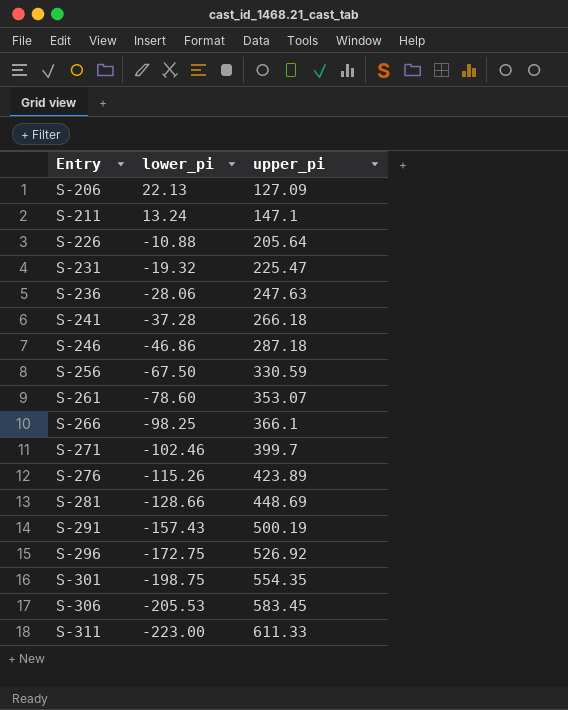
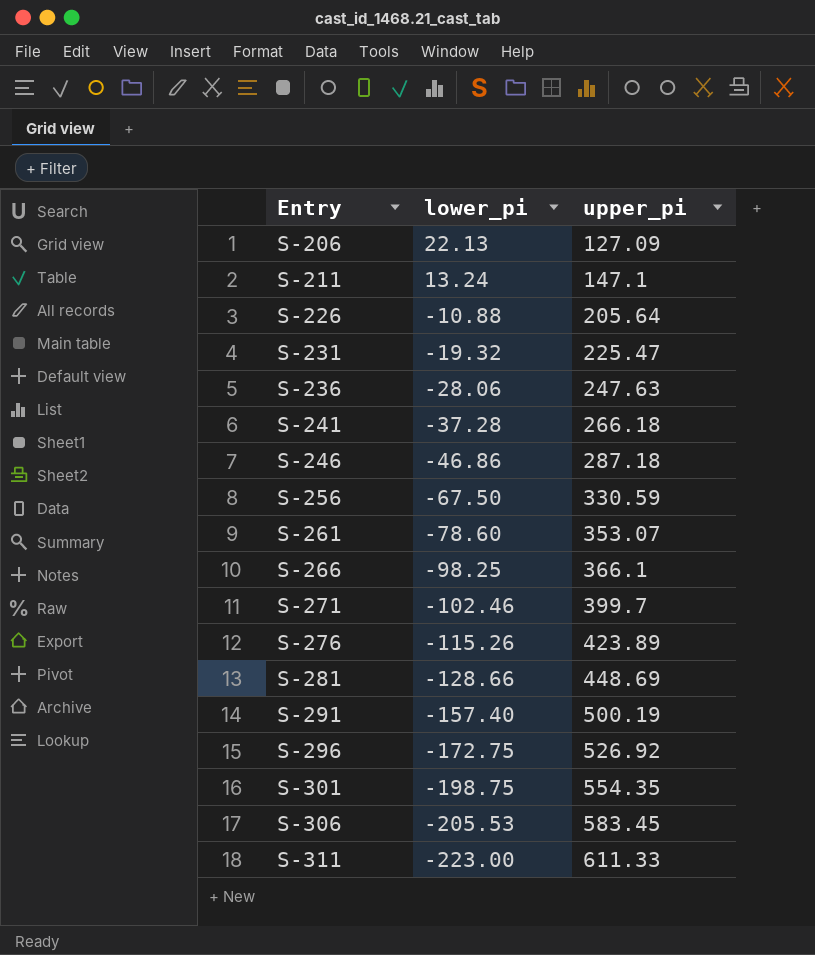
S-291 | lower_pi: -157.43 -> -157.40

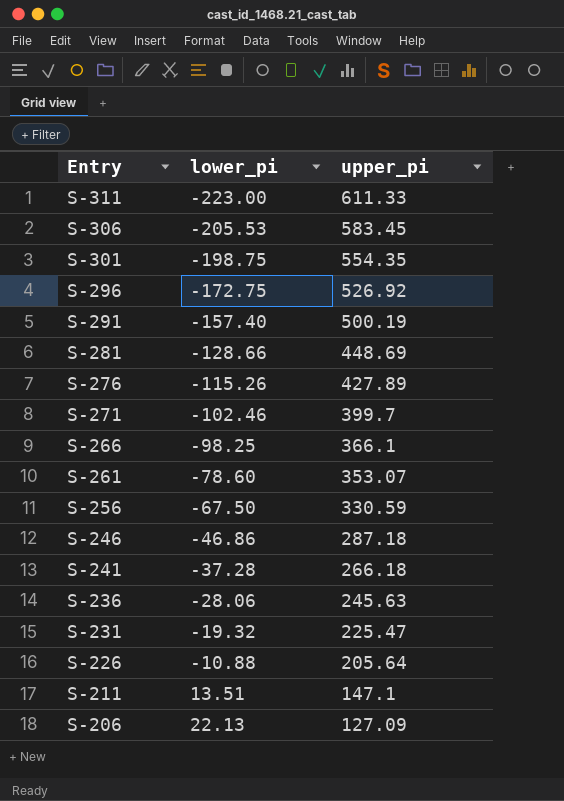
row order: Entry ascending -> Entry descending
S-276 | upper_pi: 423.89 -> 427.89
S-236 | upper_pi: 247.63 -> 245.63
S-211 | lower_pi: 13.24 -> 13.51

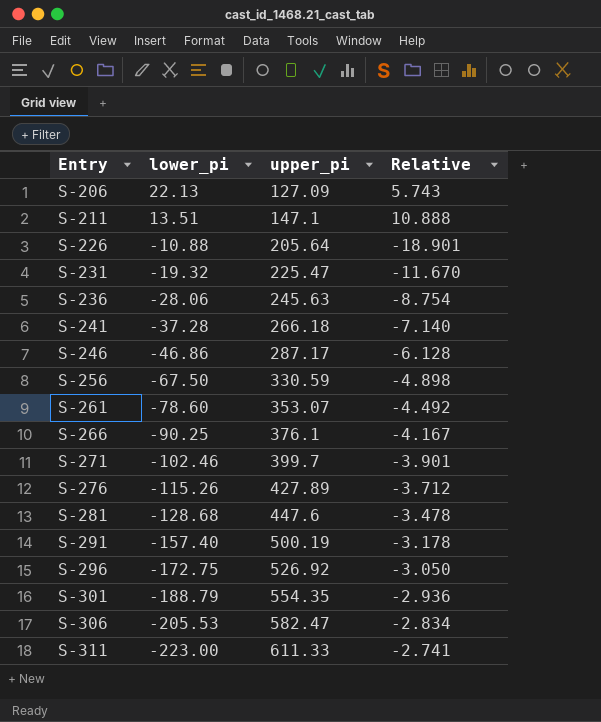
row order: Entry descending -> Entry ascending
column Relative | formula: none -> [upper_pi] / [lower_pi]
S-246 | upper_pi: 287.18 -> 287.17
S-266 | lower_pi: -98.25 -> -90.25
S-266 | upper_pi: 366.1 -> 376.1
S-281 | lower_pi: -128.66 -> -128.68
S-281 | upper_pi: 448.69 -> 447.6
S-301 | lower_pi: -198.75 -> -188.79
S-306 | upper_pi: 583.45 -> 582.47

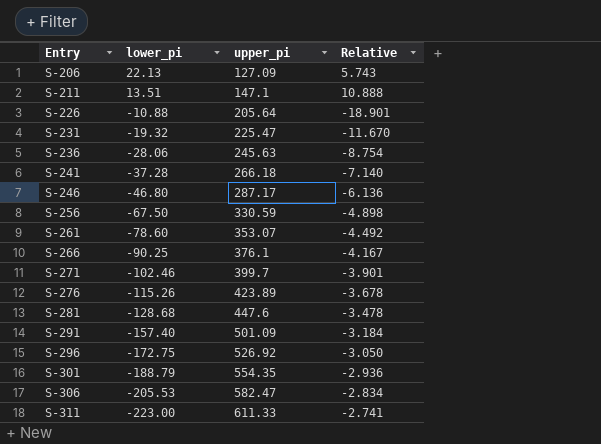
S-246 | lower_pi: -46.86 -> -46.80
S-246 | Relative: -6.128 -> -6.136
S-276 | upper_pi: 427.89 -> 423.89
S-276 | Relative: -3.712 -> -3.678
S-291 | upper_pi: 500.19 -> 501.09
S-291 | Relative: -3.178 -> -3.184

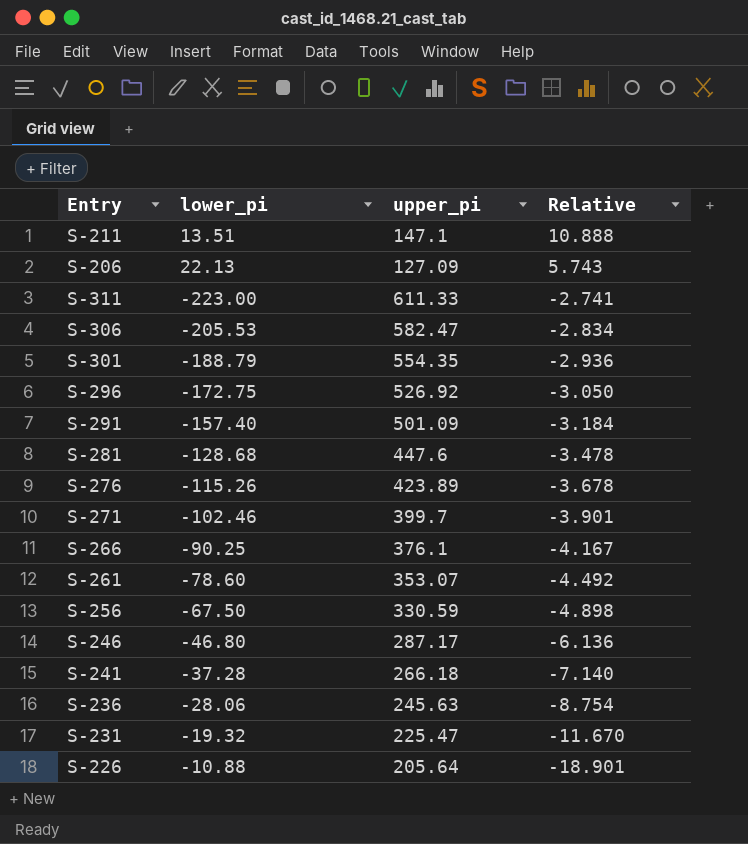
row order: Entry ascending -> Relative descending

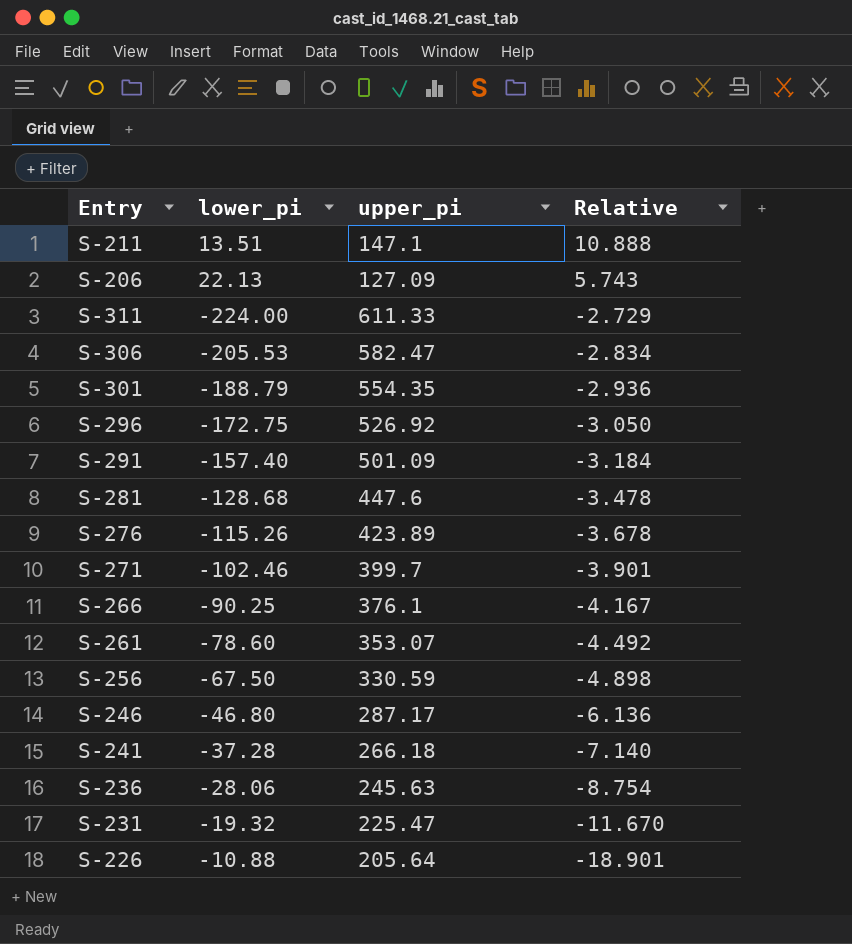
S-311 | lower_pi: -223.00 -> -224.00
S-311 | Relative: -2.741 -> -2.729

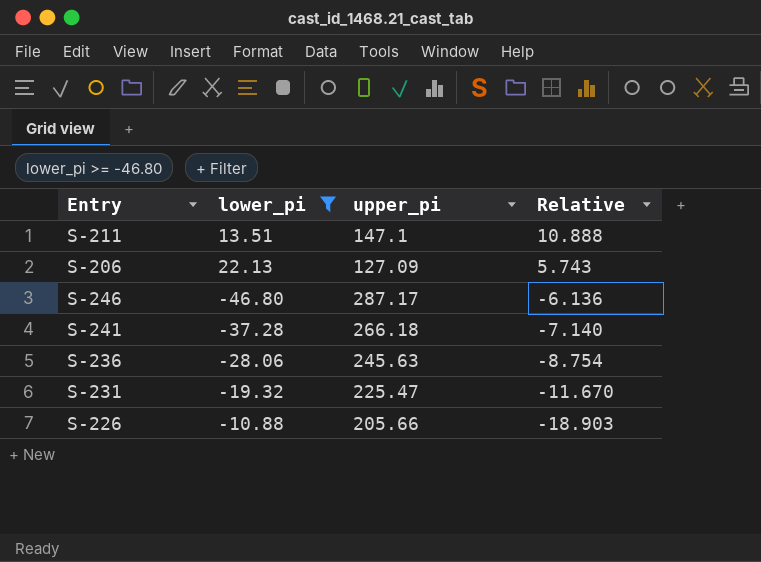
filter: none -> lower_pi >= -46.80
S-226 | upper_pi: 205.64 -> 205.66
S-226 | Relative: -18.901 -> -18.903

